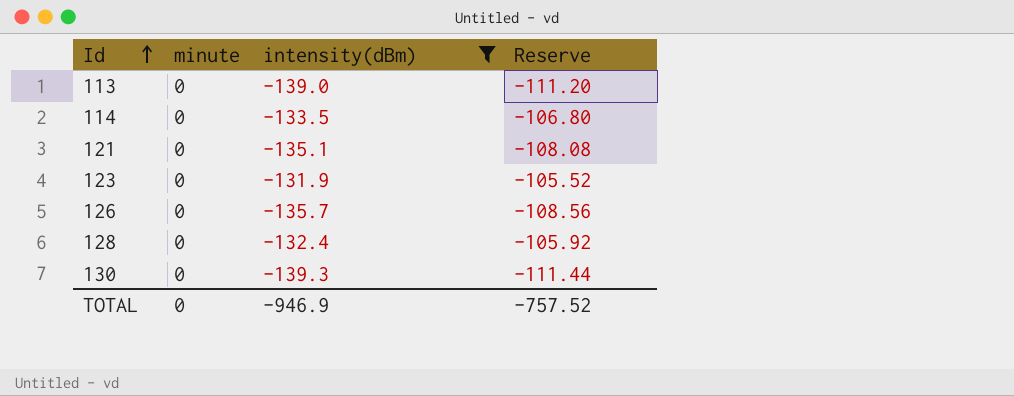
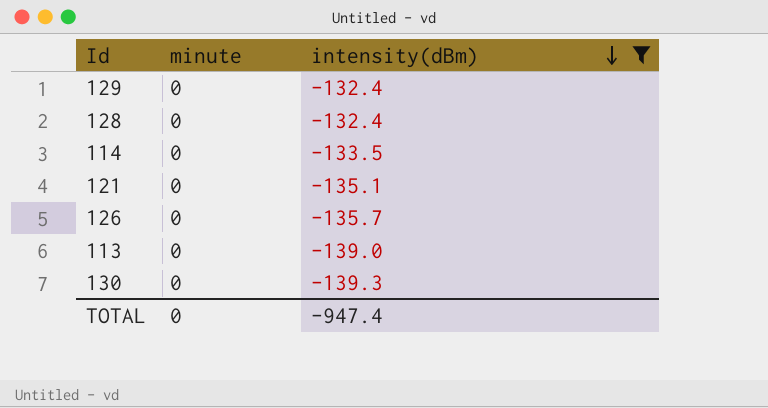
row order: Id ascending -> intensity(dBm) descending
column Reserve | formula: [intensity(dBm)] * 0.8 -> none
row 123: 0 | -131.9 | -105.52 -> none
row 129: none -> 0 | -132.4
TOTAL | intensity(dBm): -946.9 -> -947.4

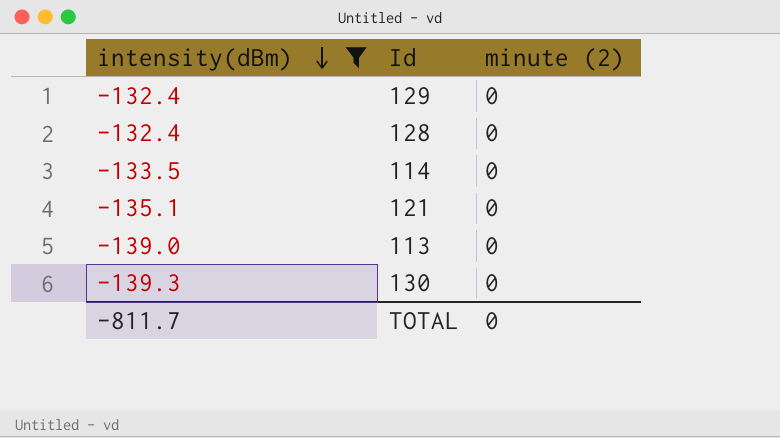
column intensity(dBm) | position: 3 -> 1
column name: minute -> minute (2)
row 126: 0 | -135.7 -> none
TOTAL | intensity(dBm): -947.4 -> -811.7

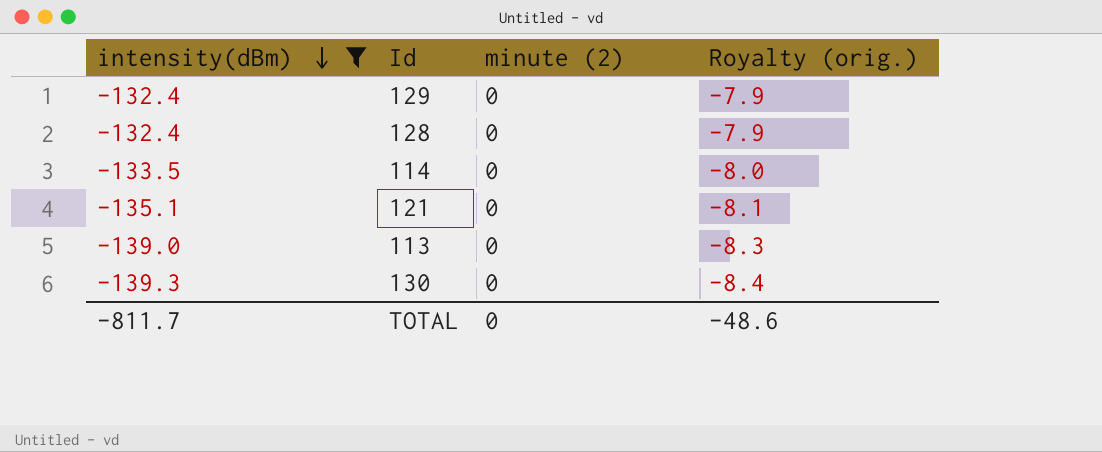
column Royalty (orig.) | formula: none -> [intensity(dBm)] * 0.06

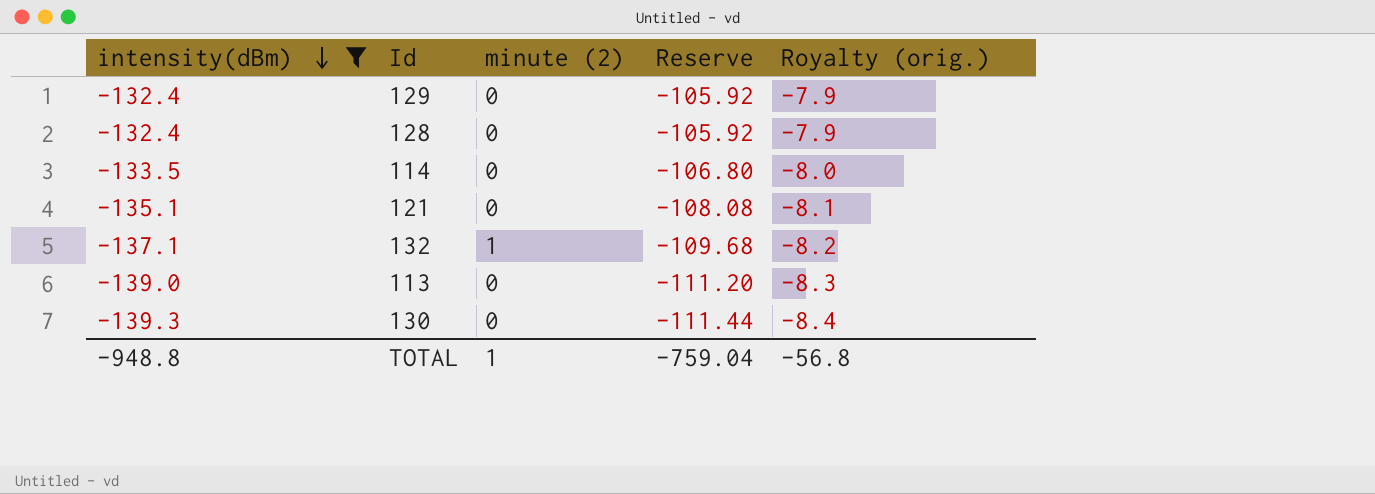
column Reserve | formula: none -> [intensity(dBm)] * 0.8
row 132: none -> -137.1 | 1 | -109.68 | -8.2
TOTAL | intensity(dBm): -811.7 -> -948.8
TOTAL | minute (2): 0 -> 1
TOTAL | Royalty (orig.): -48.6 -> -56.8

